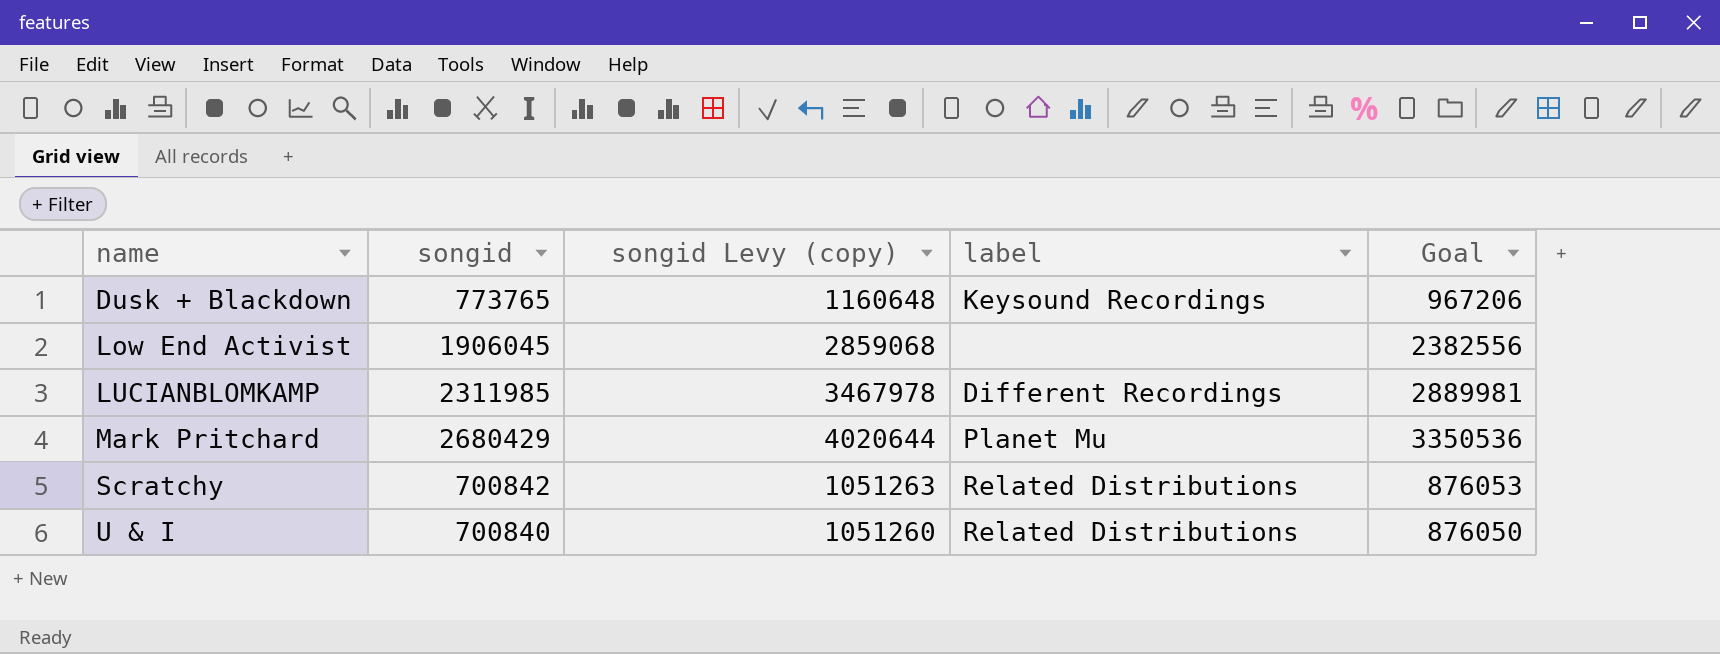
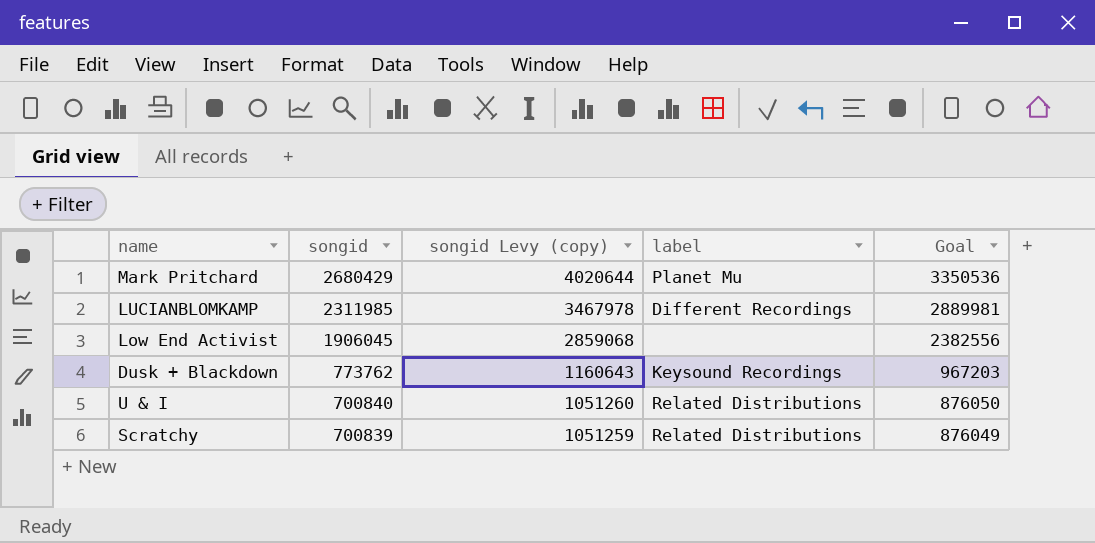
row order: name ascending -> songid descending
Dusk + Blackdown | songid: 773765 -> 773762
Dusk + Blackdown | songid Levy (copy): 1160648 -> 1160643
Dusk + Blackdown | Goal: 967206 -> 967203
Scratchy | songid: 700842 -> 700839
Scratchy | songid Levy (copy): 1051263 -> 1051259
Scratchy | Goal: 876053 -> 876049

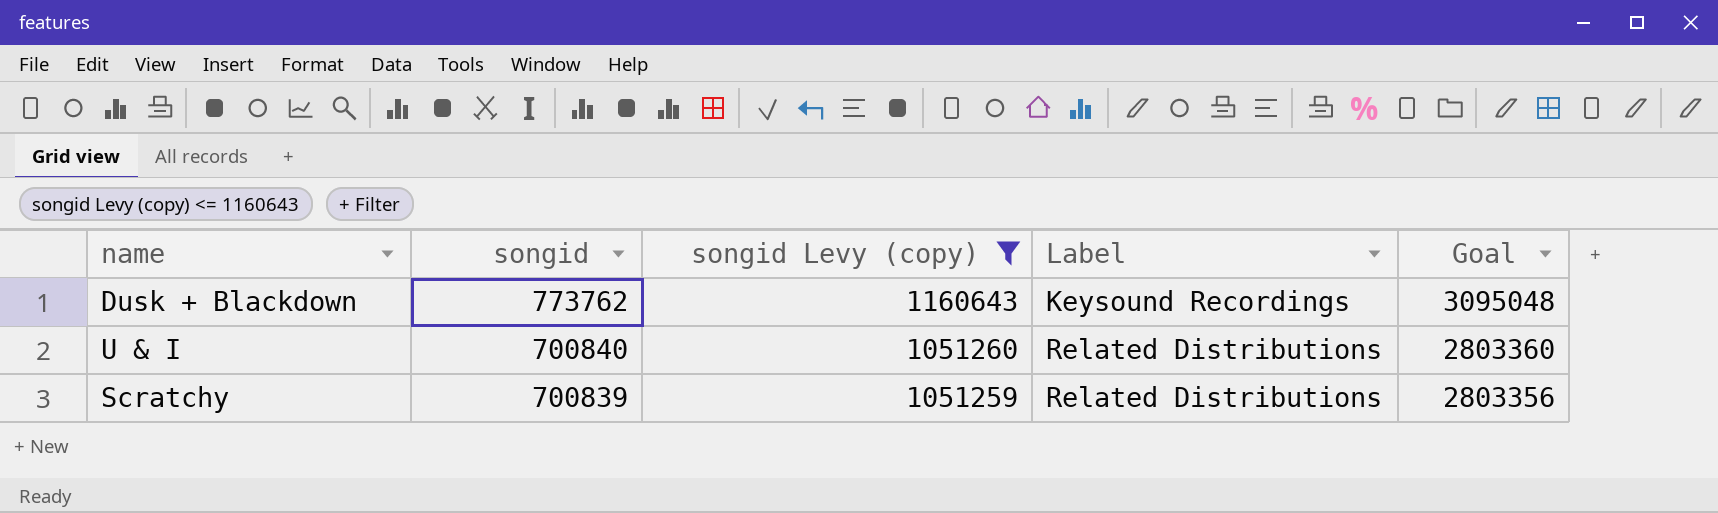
filter: none -> songid Levy (copy) <= 1160643
column name: label -> Label
column Goal | formula: [songid] * 1.25 -> [songid] * 4

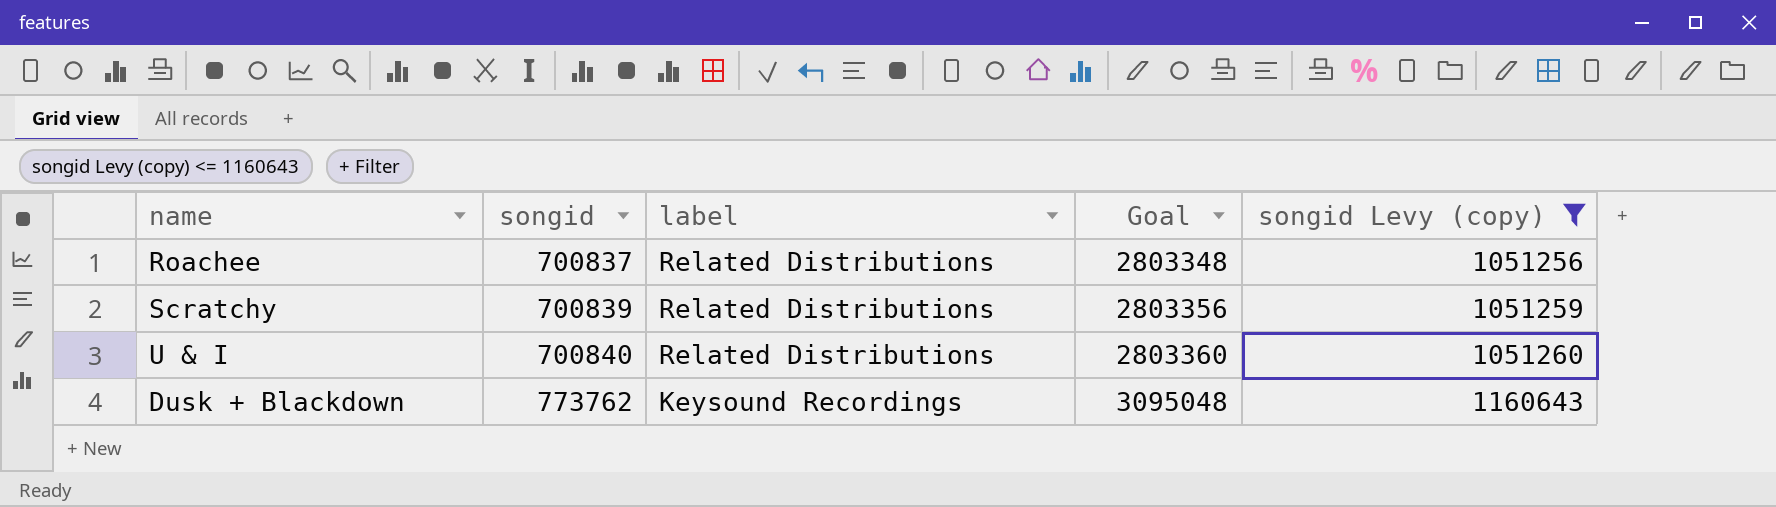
row order: songid descending -> songid ascending
column name: Label -> label
column songid Levy (copy) | position: 3 -> 5
row Roachee: none -> 700837 | Related Distributions | 2803348 | 1051256

